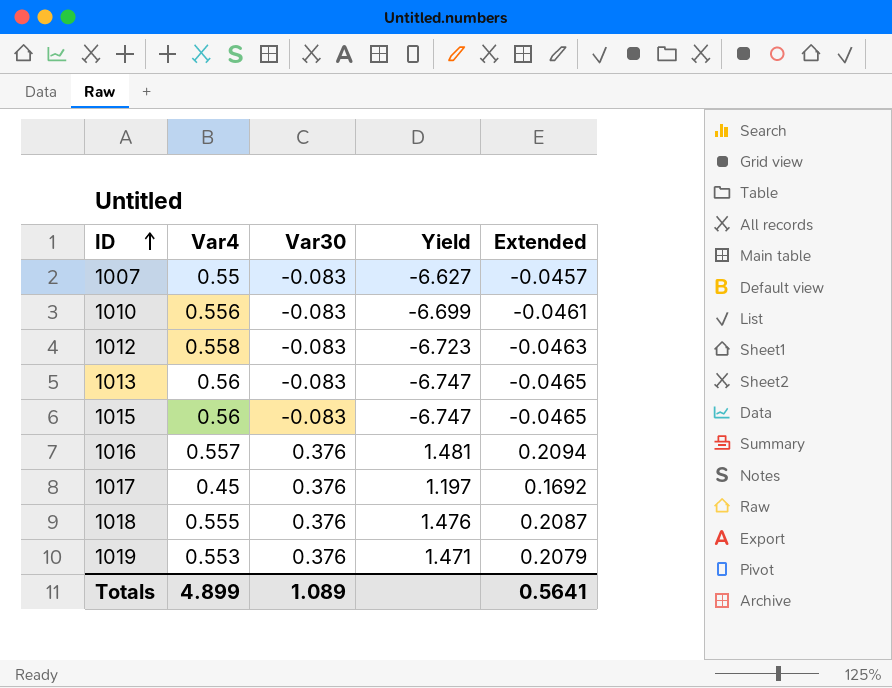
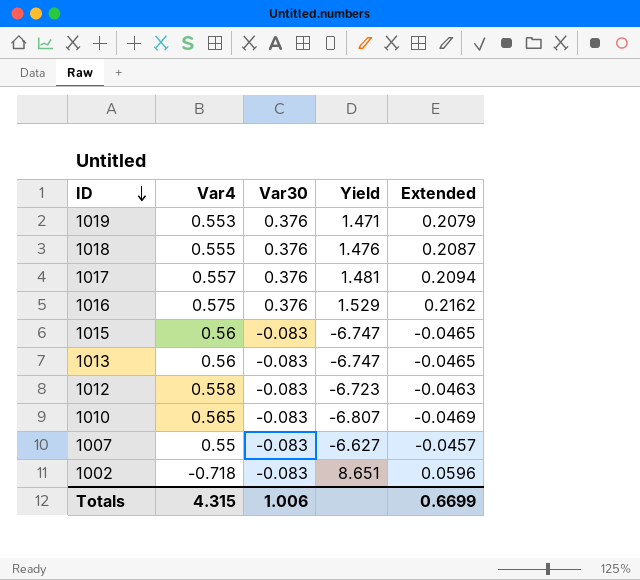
row order: ID ascending -> ID descending
1017 | Var4: 0.45 -> 0.557
1017 | Yield: 1.197 -> 1.481
1017 | Extended: 0.1692 -> 0.2094
1016 | Var4: 0.557 -> 0.575
1016 | Yield: 1.481 -> 1.529
1016 | Extended: 0.2094 -> 0.2162
1010 | Var4: 0.556 -> 0.565
1010 | Yield: -6.699 -> -6.807
1010 | Extended: -0.0461 -> -0.0469
row 1002: none -> -0.718 | -0.083 | 8.651 | 0.0596
Totals | Var4: 4.899 -> 4.315
Totals | Var30: 1.089 -> 1.006
Totals | Extended: 0.5641 -> 0.6699

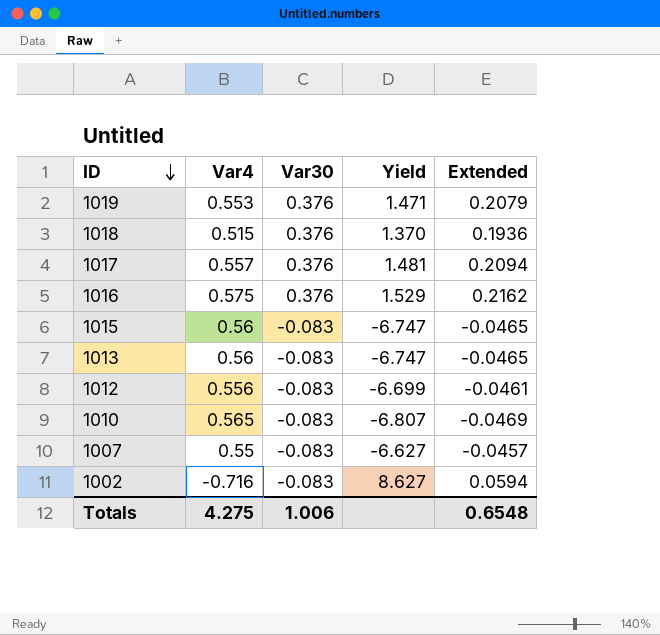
1018 | Var4: 0.555 -> 0.515
1018 | Yield: 1.476 -> 1.370
1018 | Extended: 0.2087 -> 0.1936
1012 | Var4: 0.558 -> 0.556
1012 | Yield: -6.723 -> -6.699
1012 | Extended: -0.0463 -> -0.0461
1002 | Var4: -0.718 -> -0.716
1002 | Yield: 8.651 -> 8.627
1002 | Extended: 0.0596 -> 0.0594
Totals | Var4: 4.315 -> 4.275
Totals | Extended: 0.6699 -> 0.6548

